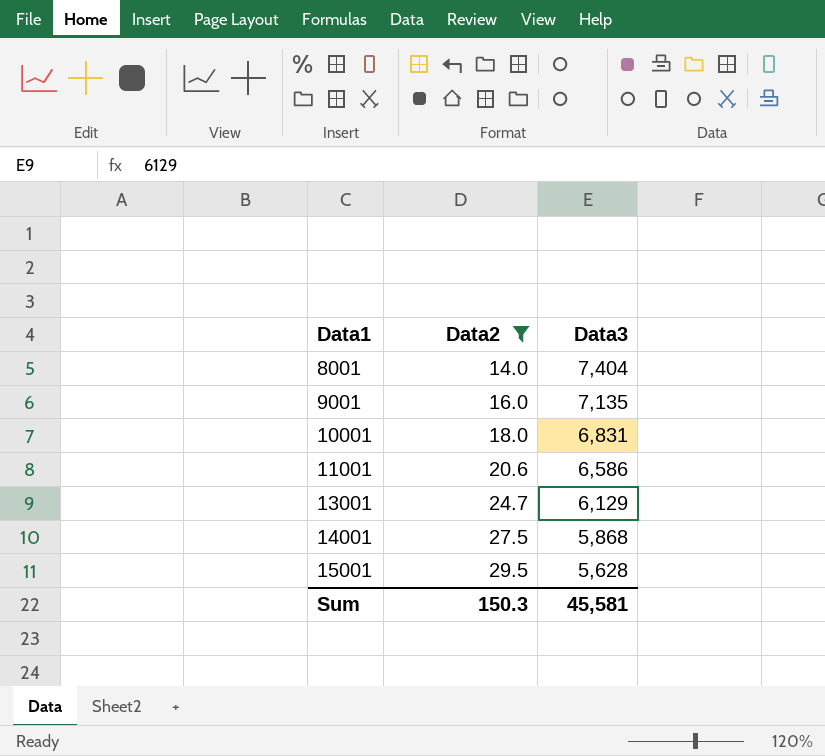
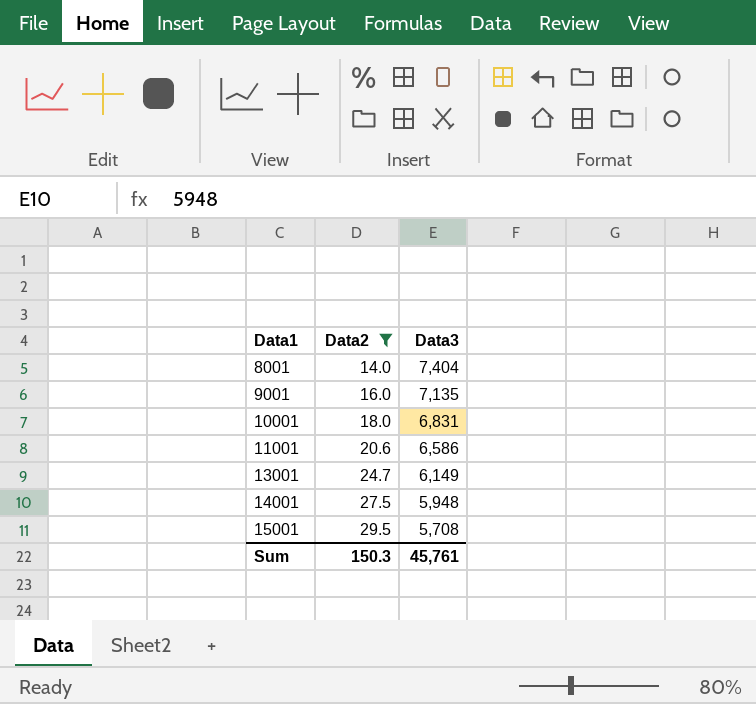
13001 | Data3: 6,129 -> 6,149
14001 | Data3: 5,868 -> 5,948
15001 | Data3: 5,628 -> 5,708
Sum | Data3: 45,581 -> 45,761

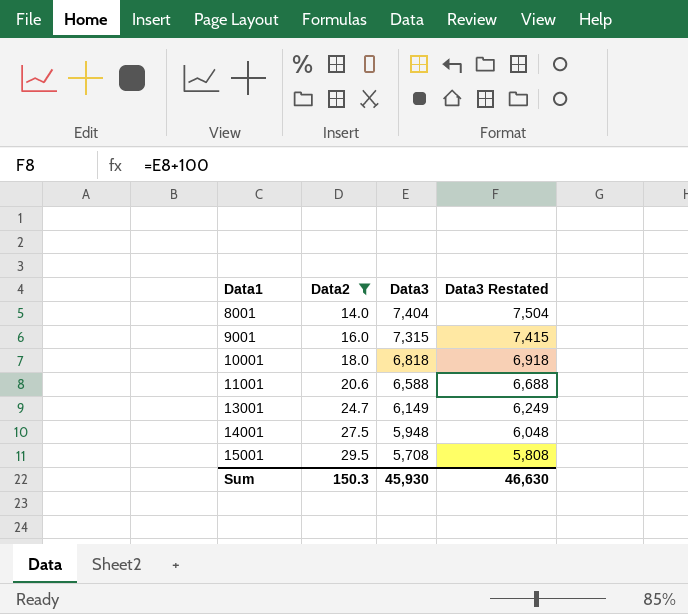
column Data3 Restated | formula: none -> [Data3] + 100
9001 | Data3: 7,135 -> 7,315
10001 | Data3: 6,831 -> 6,818
11001 | Data3: 6,586 -> 6,588
Sum | Data3: 45,761 -> 45,930

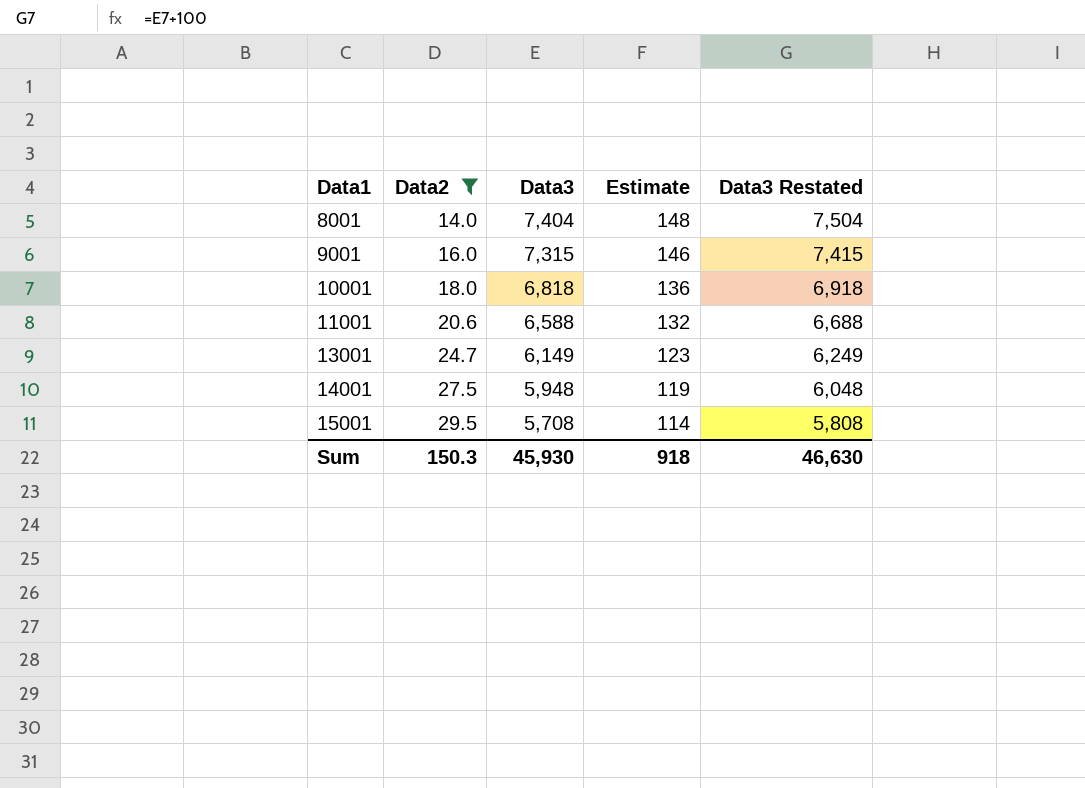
column Estimate | formula: none -> [Data3] * 0.02

